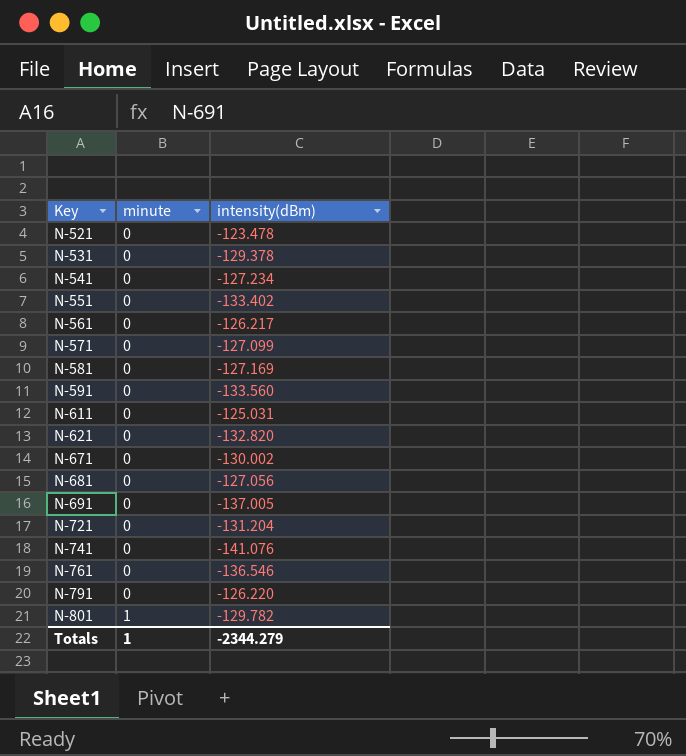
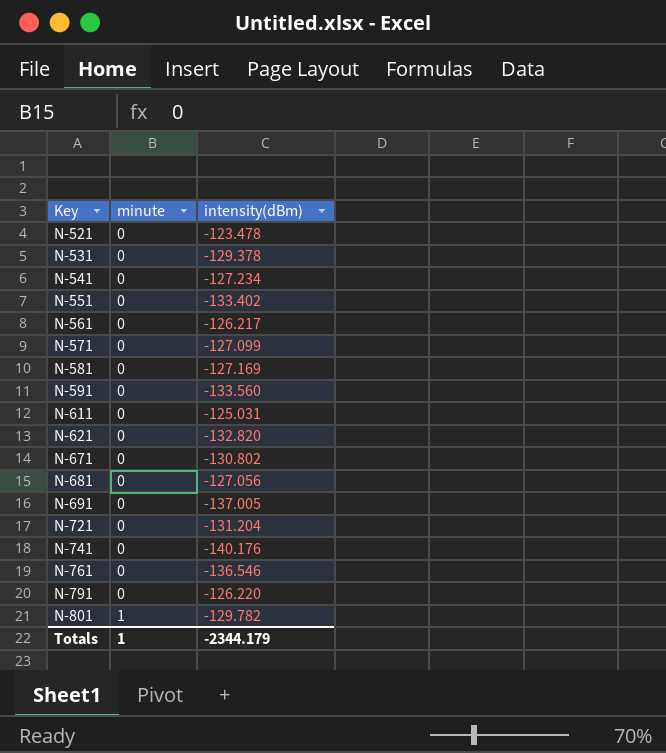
N-671 | intensity(dBm): -130.002 -> -130.802
N-741 | intensity(dBm): -141.076 -> -140.176
Totals | intensity(dBm): -2344.279 -> -2344.179

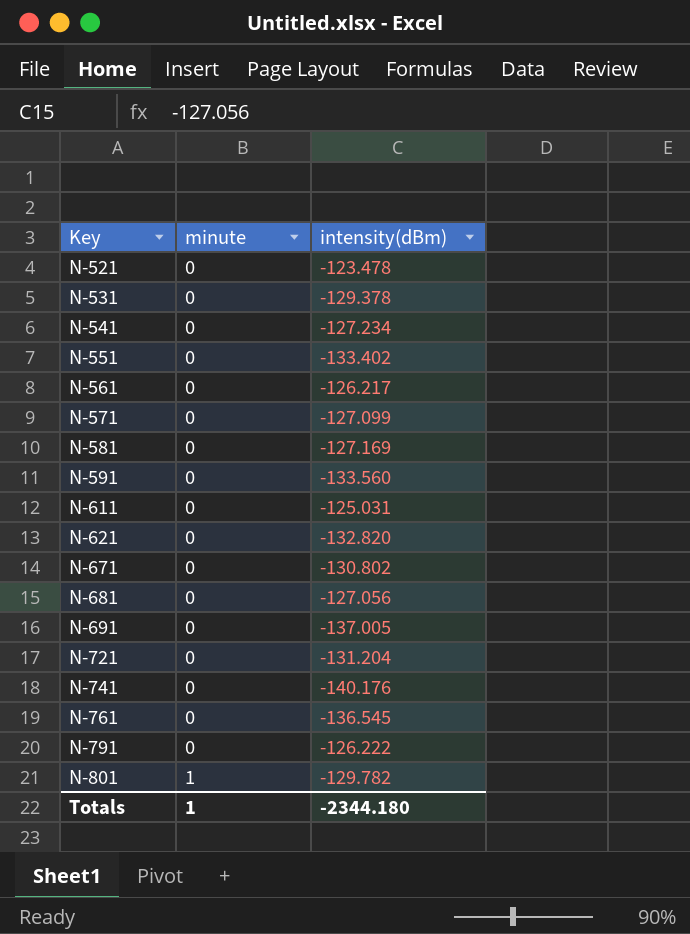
N-761 | intensity(dBm): -136.546 -> -136.545
N-791 | intensity(dBm): -126.220 -> -126.222
Totals | intensity(dBm): -2344.179 -> -2344.180

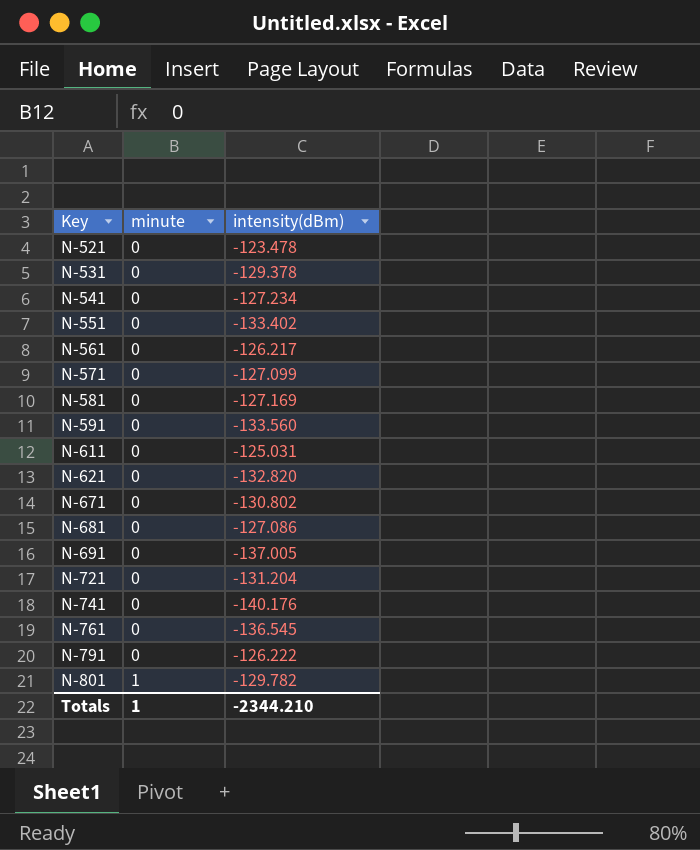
N-681 | intensity(dBm): -127.056 -> -127.086
Totals | intensity(dBm): -2344.180 -> -2344.210

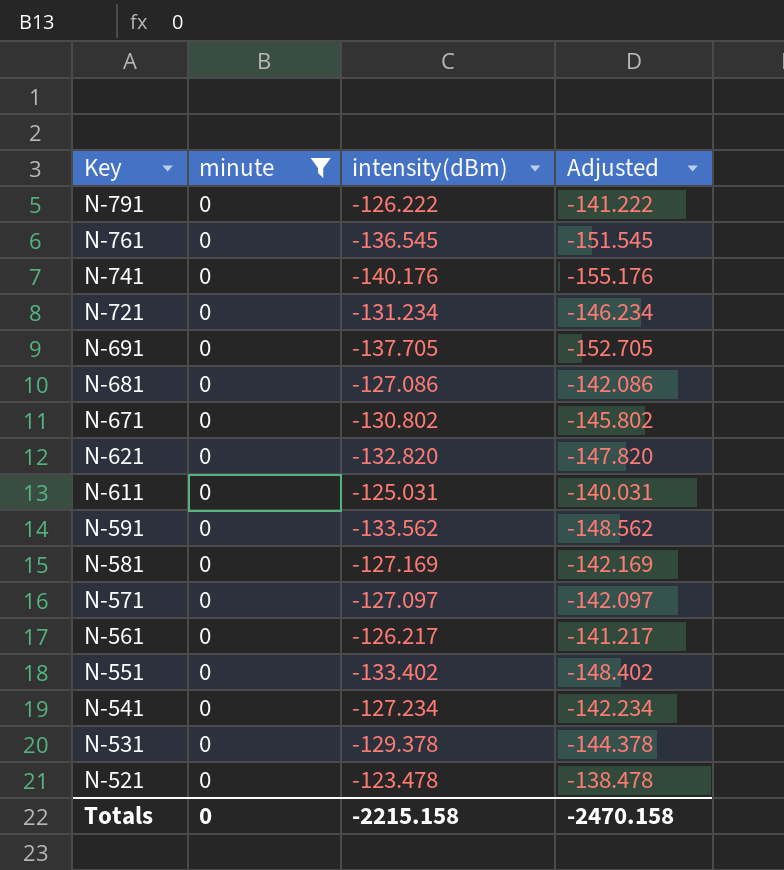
filter: none -> minute = 0
row order: Key ascending -> Key descending
column Adjusted | formula: none -> [intensity(dBm)] - 15
N-721 | intensity(dBm): -131.204 -> -131.234
N-691 | intensity(dBm): -137.005 -> -137.705
N-591 | intensity(dBm): -133.560 -> -133.562
N-571 | intensity(dBm): -127.099 -> -127.097
Totals | minute: 1 -> 0
Totals | intensity(dBm): -2344.210 -> -2215.158

